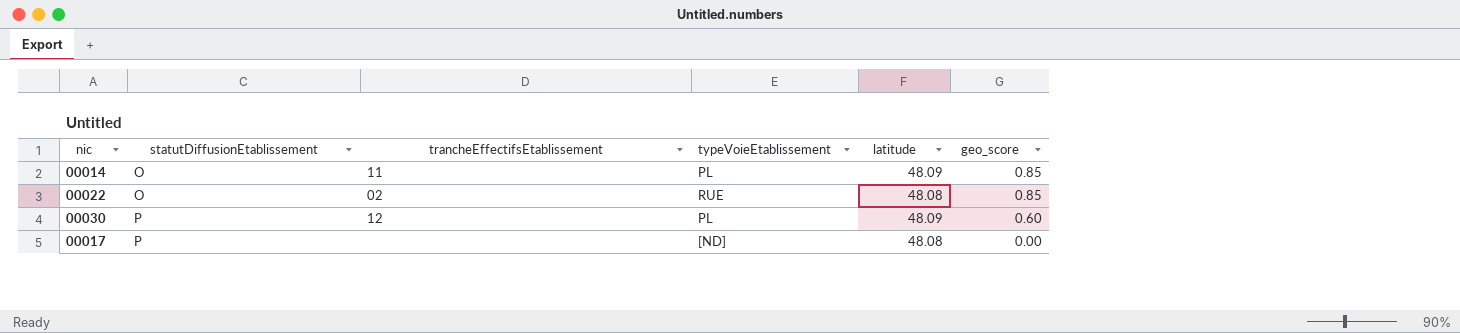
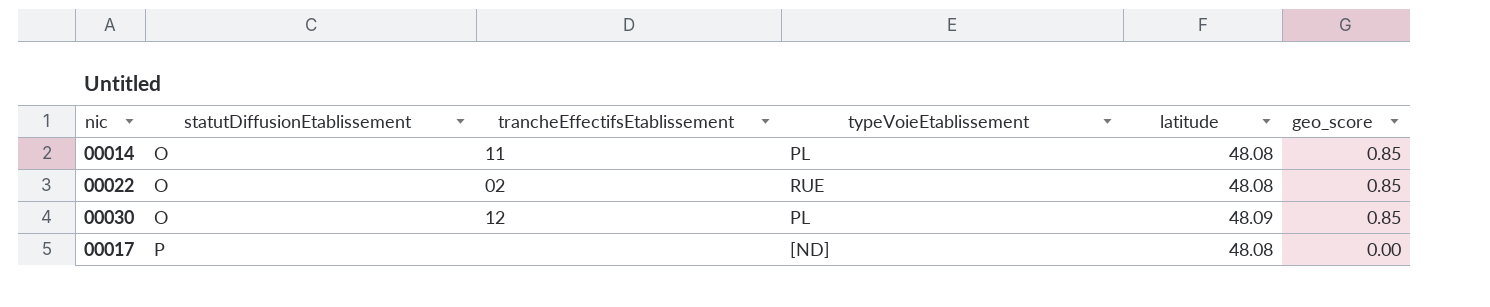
00014 | latitude: 48.09 -> 48.08
00030 | statutDiffusionEtablissement: P -> O
00030 | geo_score: 0.60 -> 0.85

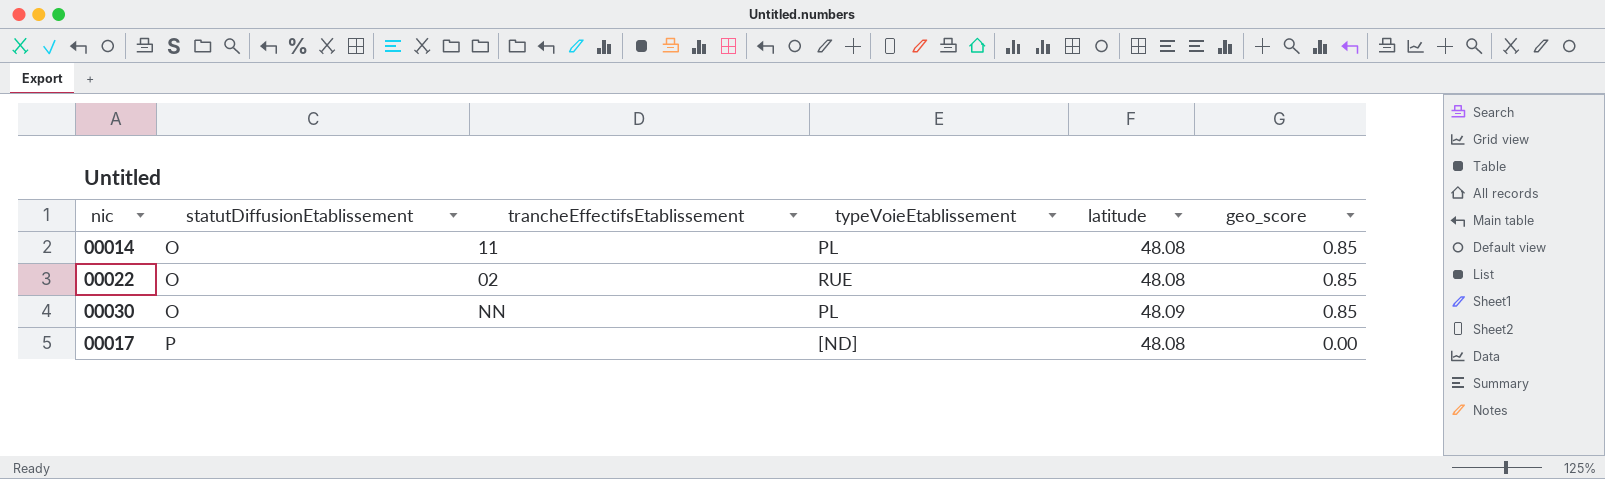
00030 | trancheEffectifsEtablissement: 12 -> NN

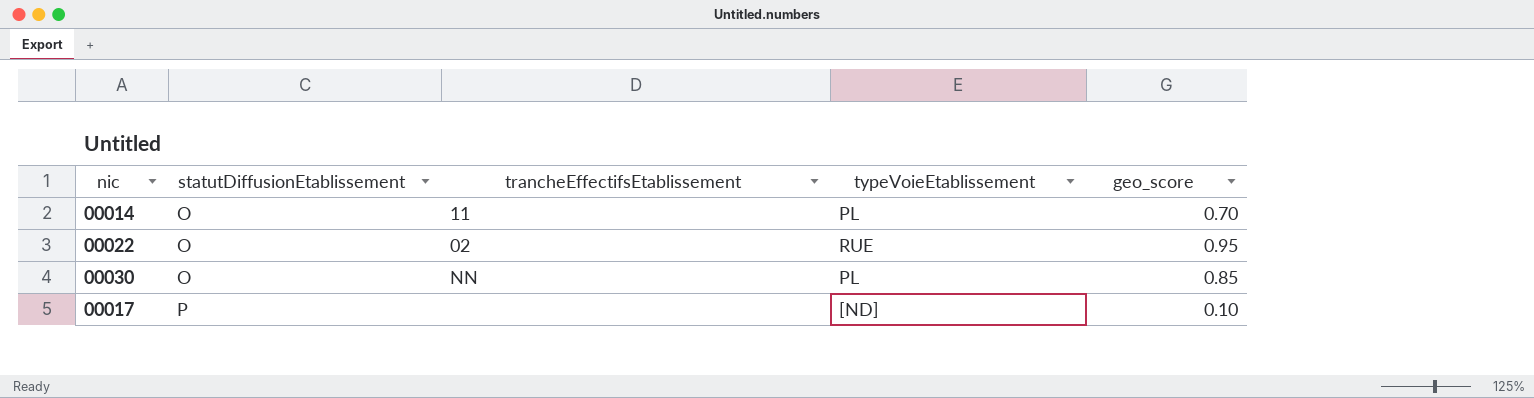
column latitude | position: 5 -> none
00014 | geo_score: 0.85 -> 0.70
00022 | geo_score: 0.85 -> 0.95
00017 | geo_score: 0.00 -> 0.10

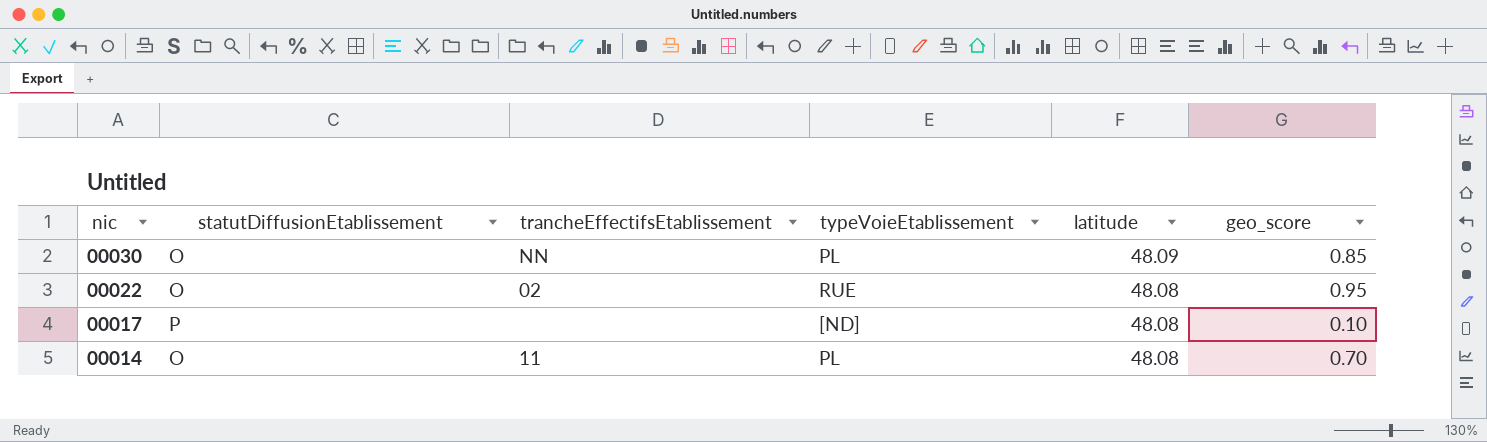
row order: statutDiffusionEtablissement ascending -> nic descending
column latitude | position: none -> 5

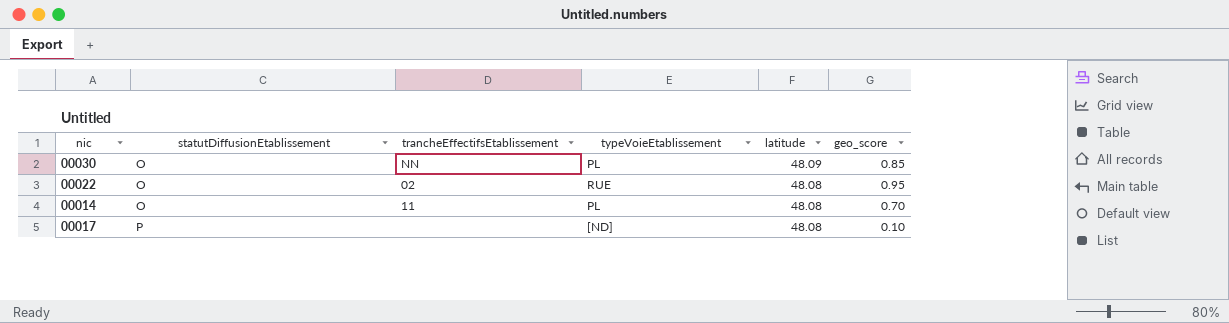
row order: nic descending -> statutDiffusionEtablissement ascending

